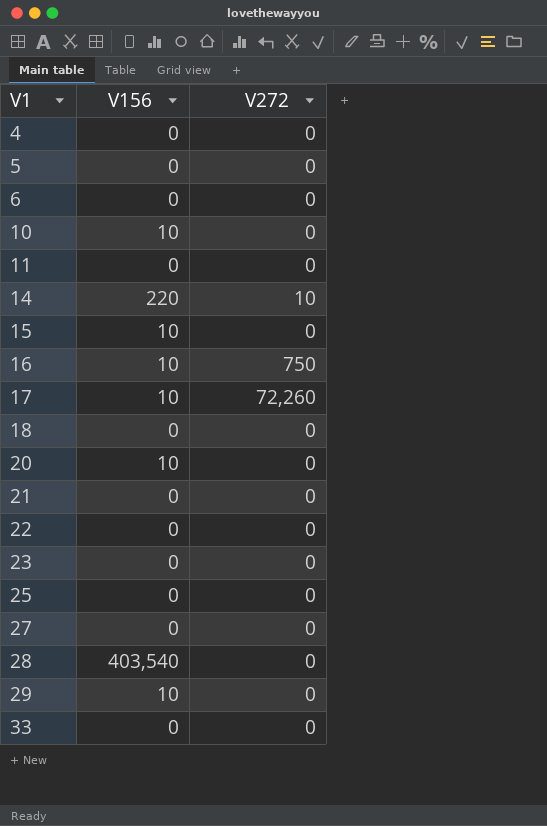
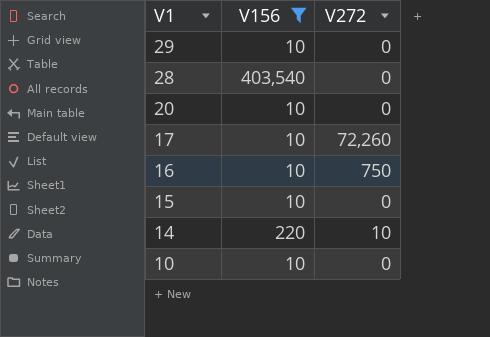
filter: none -> V156 != 0
row order: V1 ascending -> V1 descending

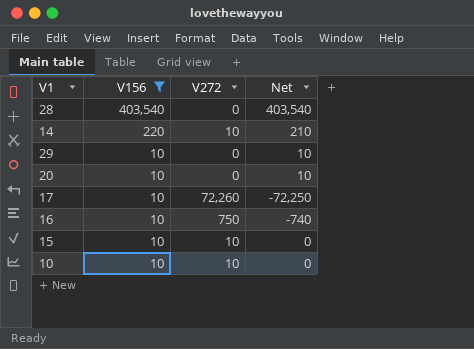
row order: V1 descending -> V156 descending
column Net | formula: none -> [V156] - [V272]
15 | V272: 0 -> 10
10 | V272: 0 -> 10

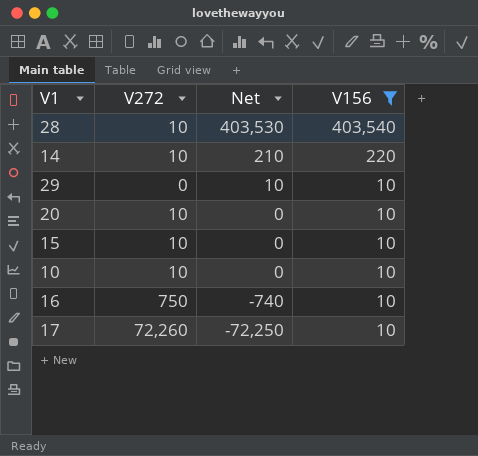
row order: V156 descending -> Net descending
column V156 | position: 2 -> 4
28 | V272: 0 -> 10
28 | Net: 403,540 -> 403,530
20 | V272: 0 -> 10
20 | Net: 10 -> 0

